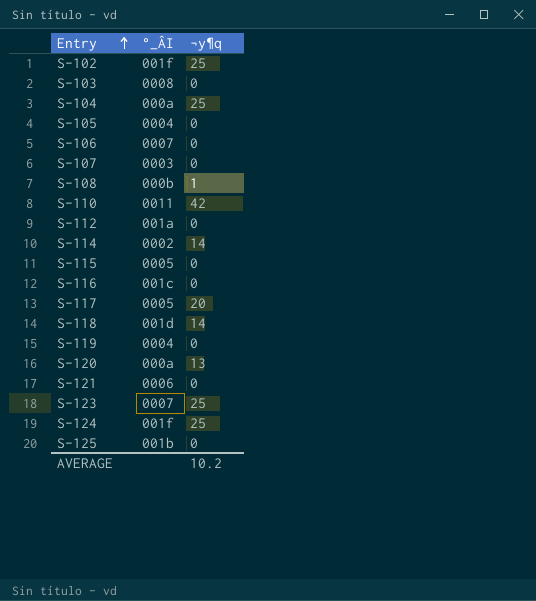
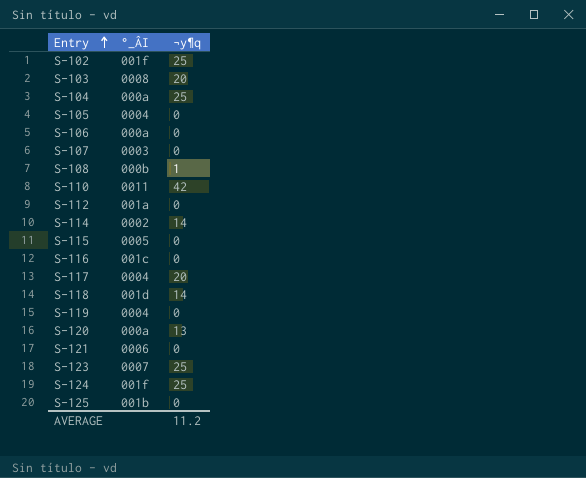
S-103 | ¬y¶q: 0 -> 20
S-106 | °_ÂI: 0007 -> 000a
S-117 | °_ÂI: 0005 -> 0004
AVERAGE | ¬y¶q: 10.2 -> 11.2

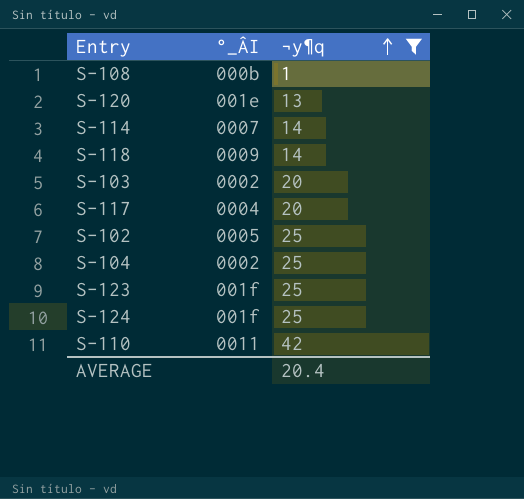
filter: none -> ¬y¶q != 0
row order: Entry ascending -> ¬y¶q ascending
S-120 | °_ÂI: 000a -> 001e
S-114 | °_ÂI: 0002 -> 0007
S-118 | °_ÂI: 001d -> 0009
S-103 | °_ÂI: 0008 -> 0002
S-102 | °_ÂI: 001f -> 0005
S-104 | °_ÂI: 000a -> 0002
S-123 | °_ÂI: 0007 -> 001f
AVERAGE | ¬y¶q: 11.2 -> 20.4

